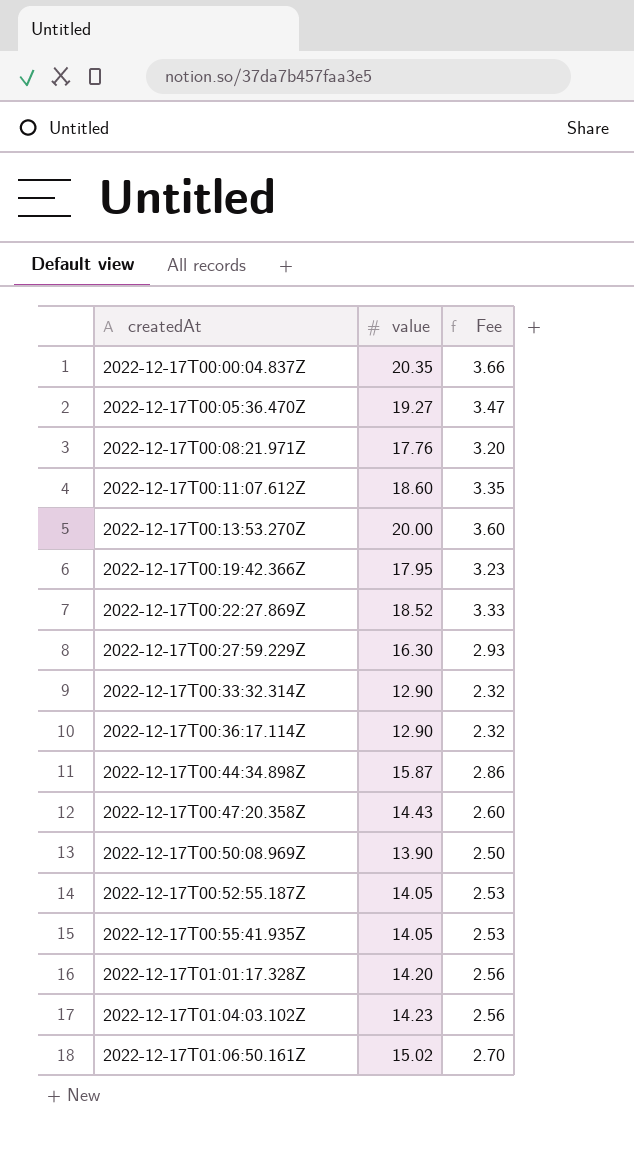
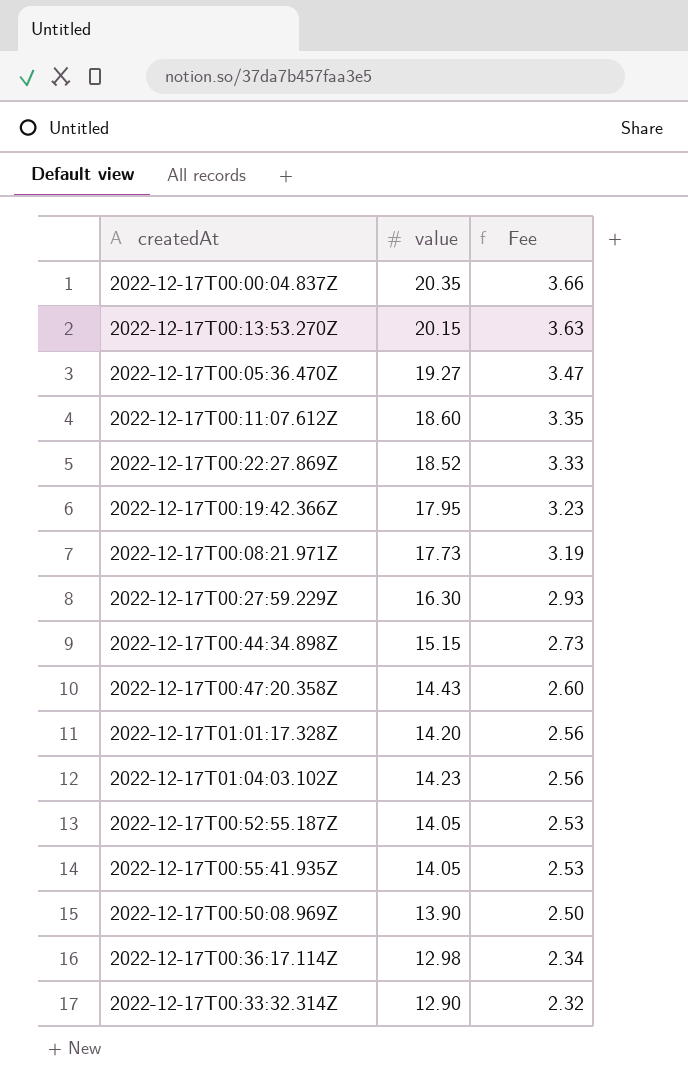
row order: createdAt ascending -> Fee descending
row 2022-12-17T01:06:50.161Z: 15.02 | 2.70 -> none
2022-12-17T00:13:53.270Z | value: 20.00 -> 20.15
2022-12-17T00:13:53.270Z | Fee: 3.60 -> 3.63
2022-12-17T00:08:21.971Z | value: 17.76 -> 17.73
2022-12-17T00:08:21.971Z | Fee: 3.20 -> 3.19
2022-12-17T00:44:34.898Z | value: 15.87 -> 15.15
2022-12-17T00:44:34.898Z | Fee: 2.86 -> 2.73
2022-12-17T00:36:17.114Z | value: 12.90 -> 12.98
2022-12-17T00:36:17.114Z | Fee: 2.32 -> 2.34

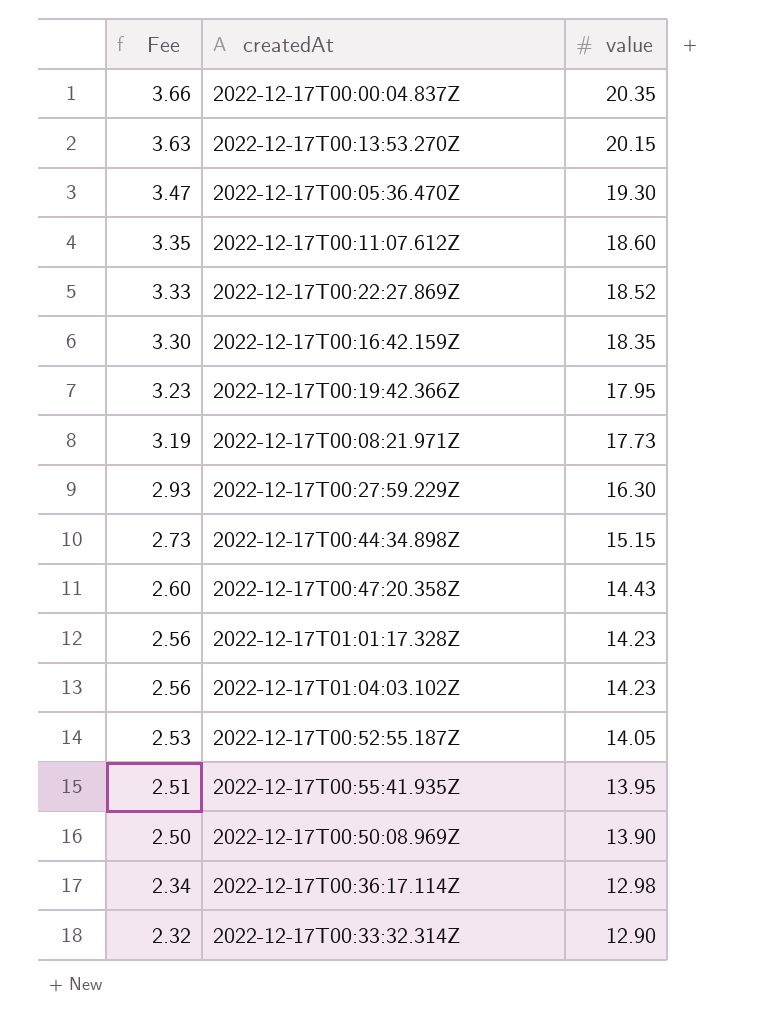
column Fee | position: 3 -> 1
2022-12-17T00:05:36.470Z | value: 19.27 -> 19.30
row 2022-12-17T00:16:42.159Z: none -> 3.30 | 18.35
2022-12-17T01:01:17.328Z | value: 14.20 -> 14.23
2022-12-17T00:55:41.935Z | Fee: 2.53 -> 2.51
2022-12-17T00:55:41.935Z | value: 14.05 -> 13.95

